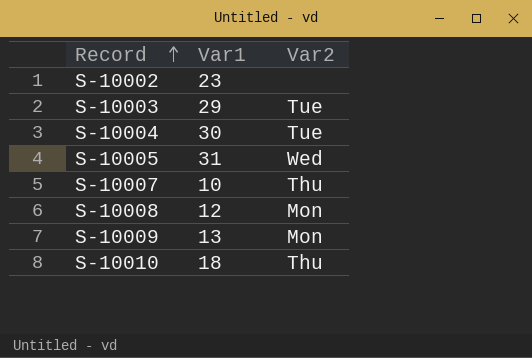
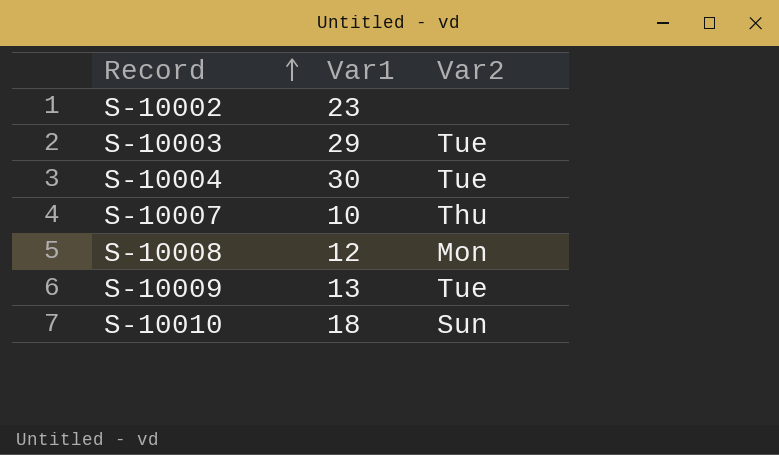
row S-10005: 31 | Wed -> none
S-10009 | Var2: Mon -> Tue
S-10010 | Var2: Thu -> Sun

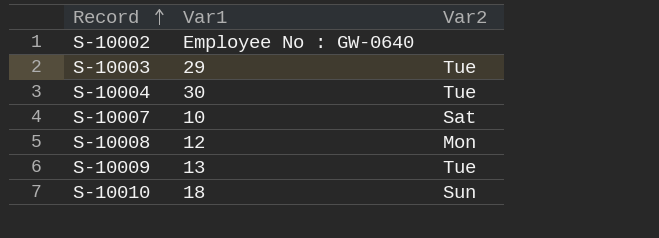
S-10002 | Var1: 23 -> Employee No : GW-0640
S-10007 | Var2: Thu -> Sat

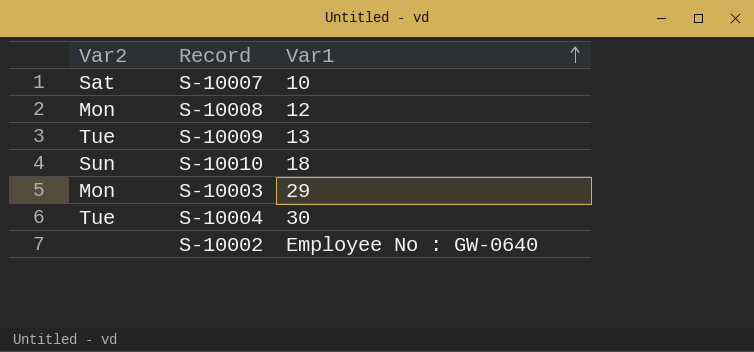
row order: Record ascending -> Var1 ascending
column Var2 | position: 3 -> 1
S-10003 | Var2: Tue -> Mon

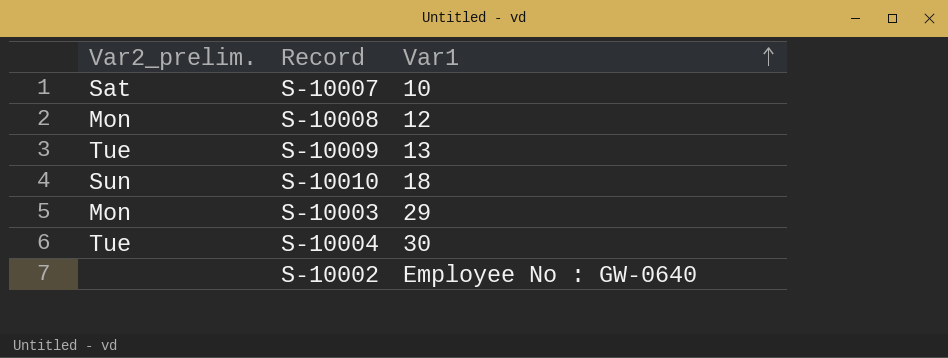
column name: Var2 -> Var2_prelim.

